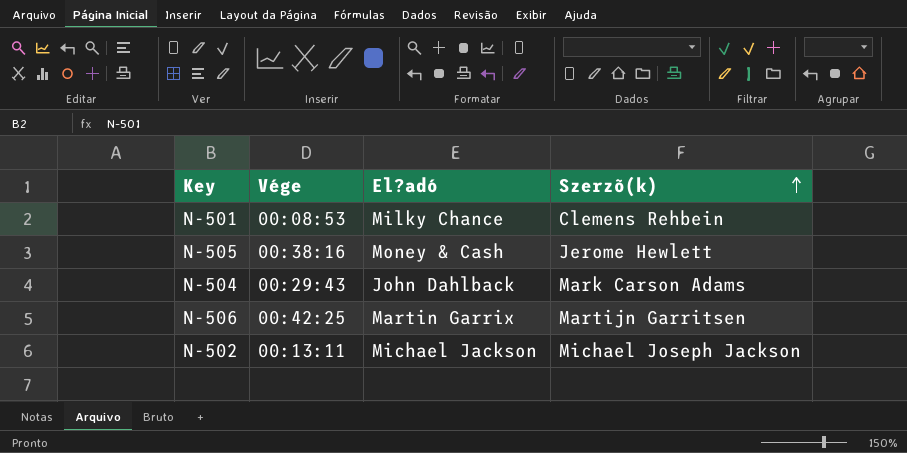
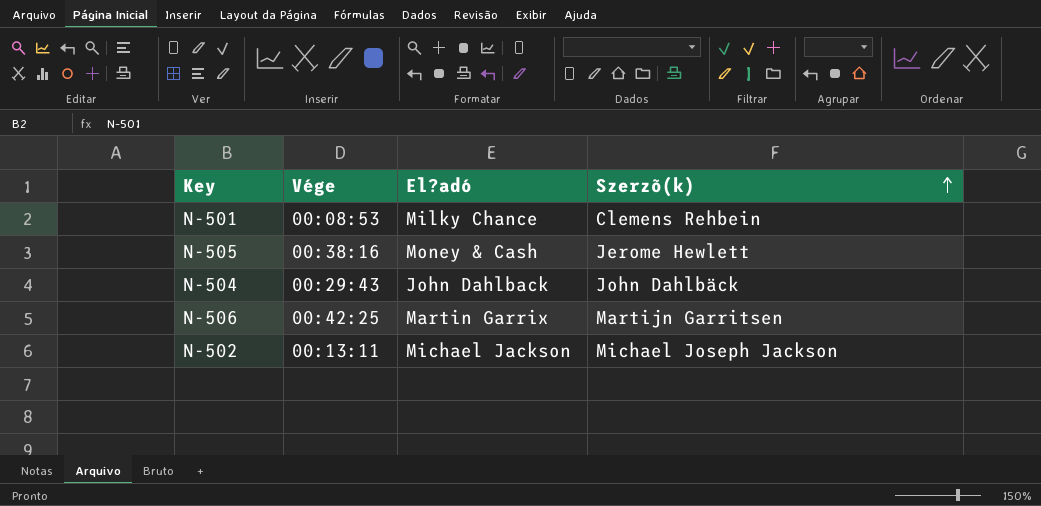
N-504 | Szerzõ(k): Mark Carson Adams -> John Dahlbäck

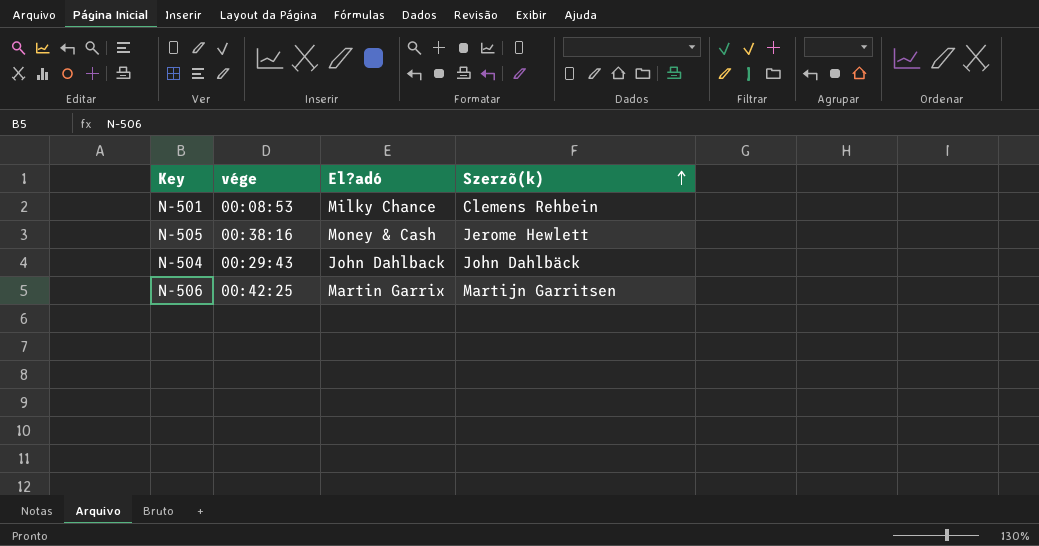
column name: Vége -> vége
row N-502: 00:13:11 | Michael Jackson | Michael Joseph Jackson -> none

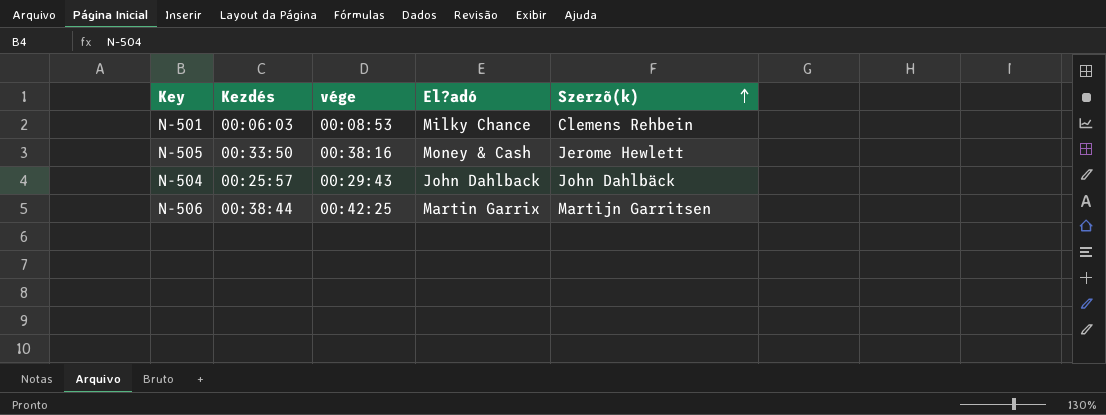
column Kezdés | position: none -> 2

